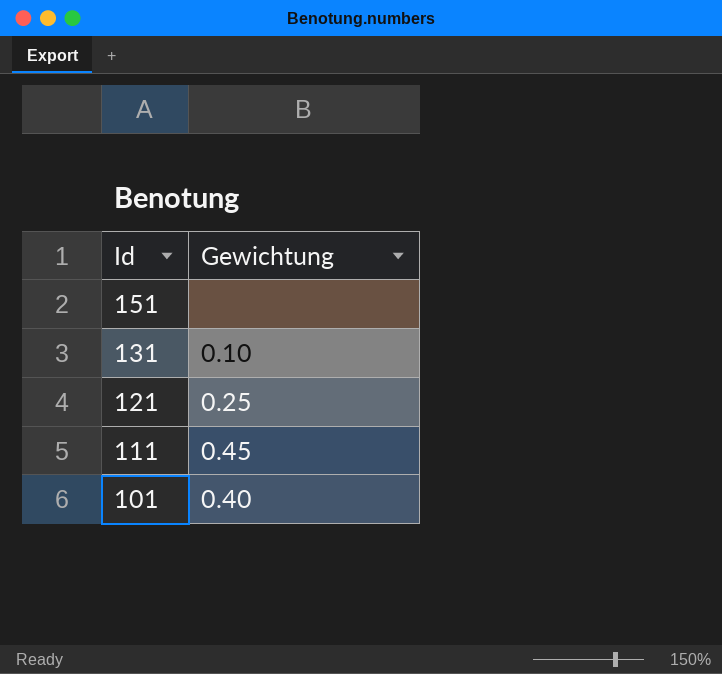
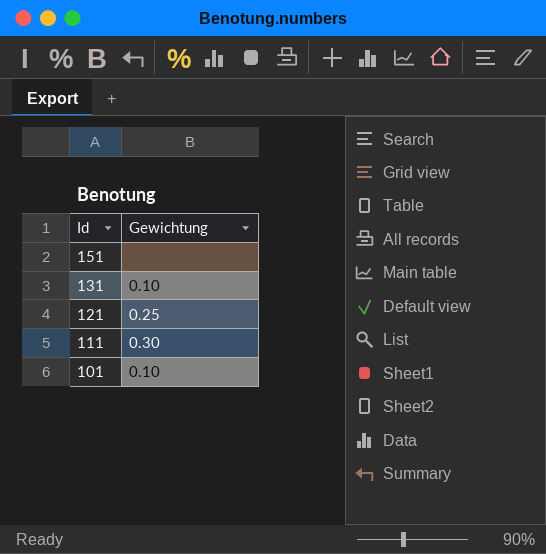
111 | Gewichtung: 0.45 -> 0.30
101 | Gewichtung: 0.40 -> 0.10

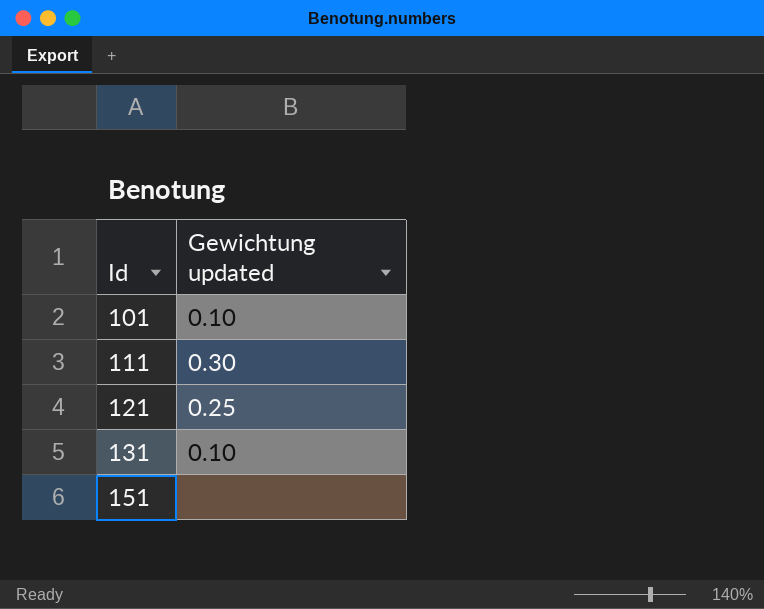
row order: Id descending -> Id ascending
column name: Gewichtung -> Gewichtung updated

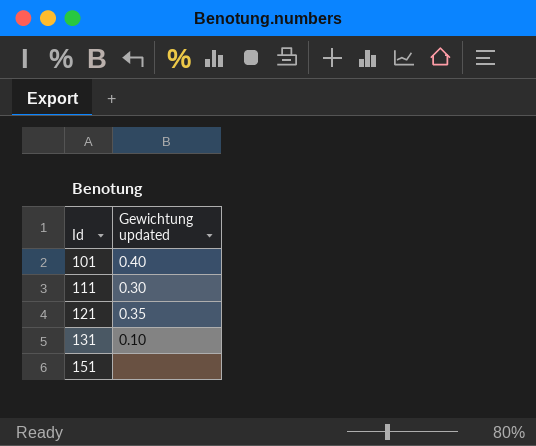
101 | Gewichtung updated: 0.10 -> 0.40
121 | Gewichtung updated: 0.25 -> 0.35

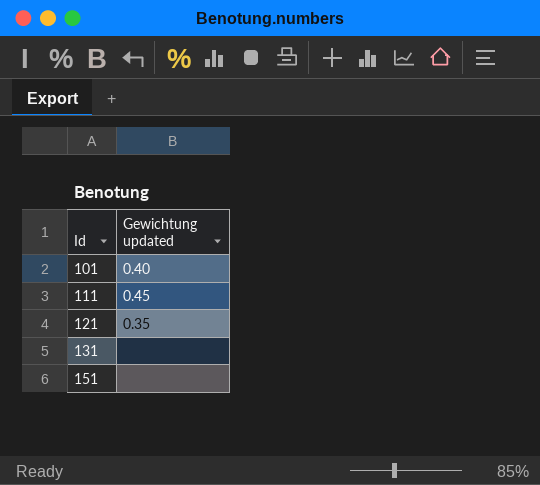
111 | Gewichtung updated: 0.30 -> 0.45
131 | Gewichtung updated: 0.10 -> none

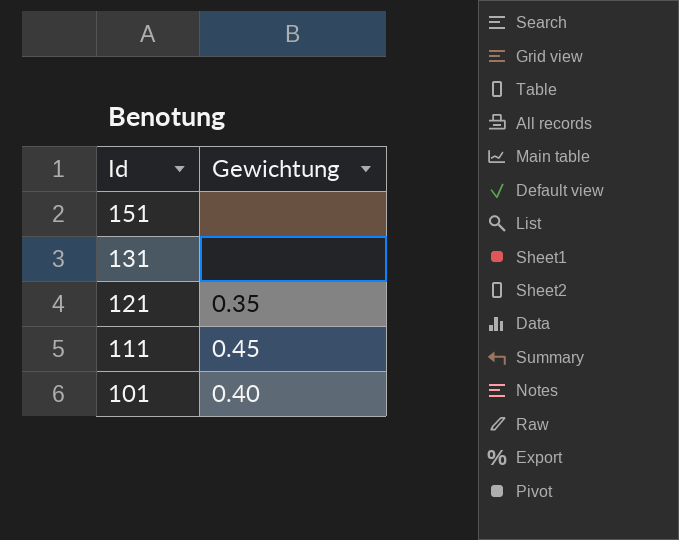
row order: Id ascending -> Id descending
column name: Gewichtung updated -> Gewichtung

